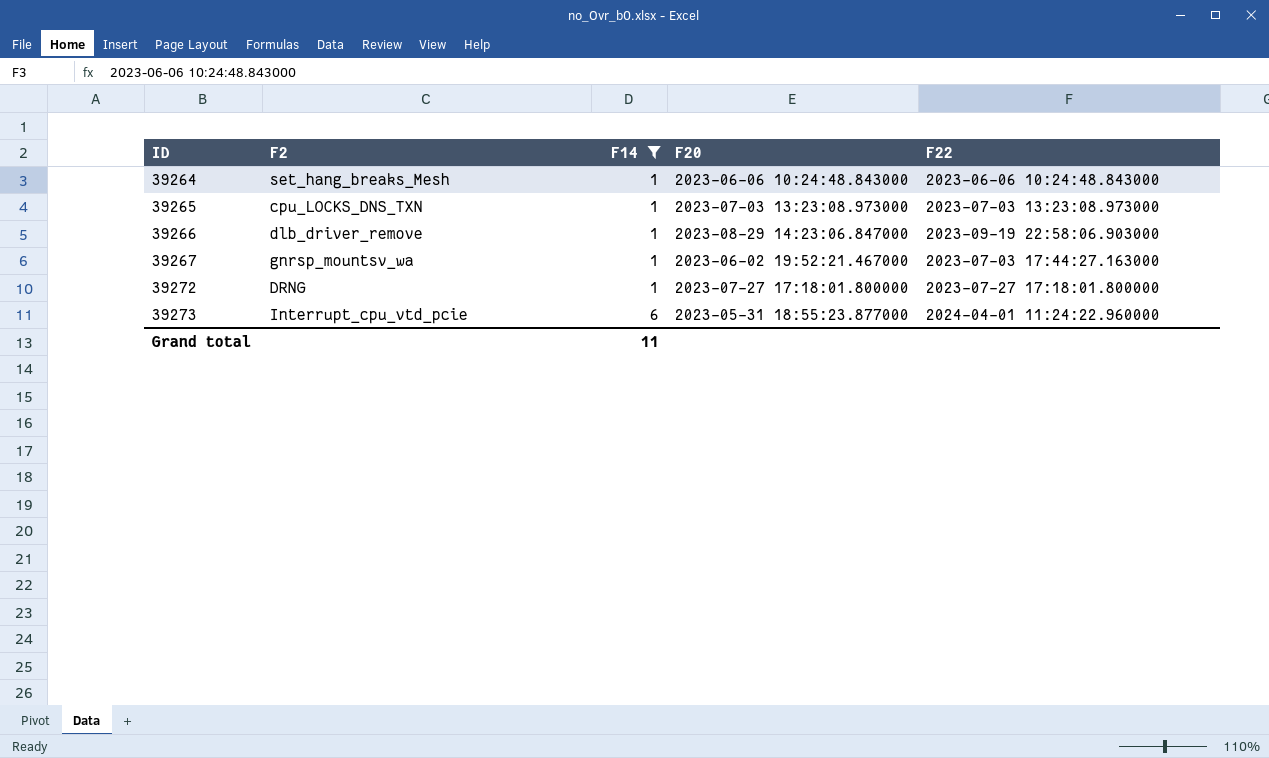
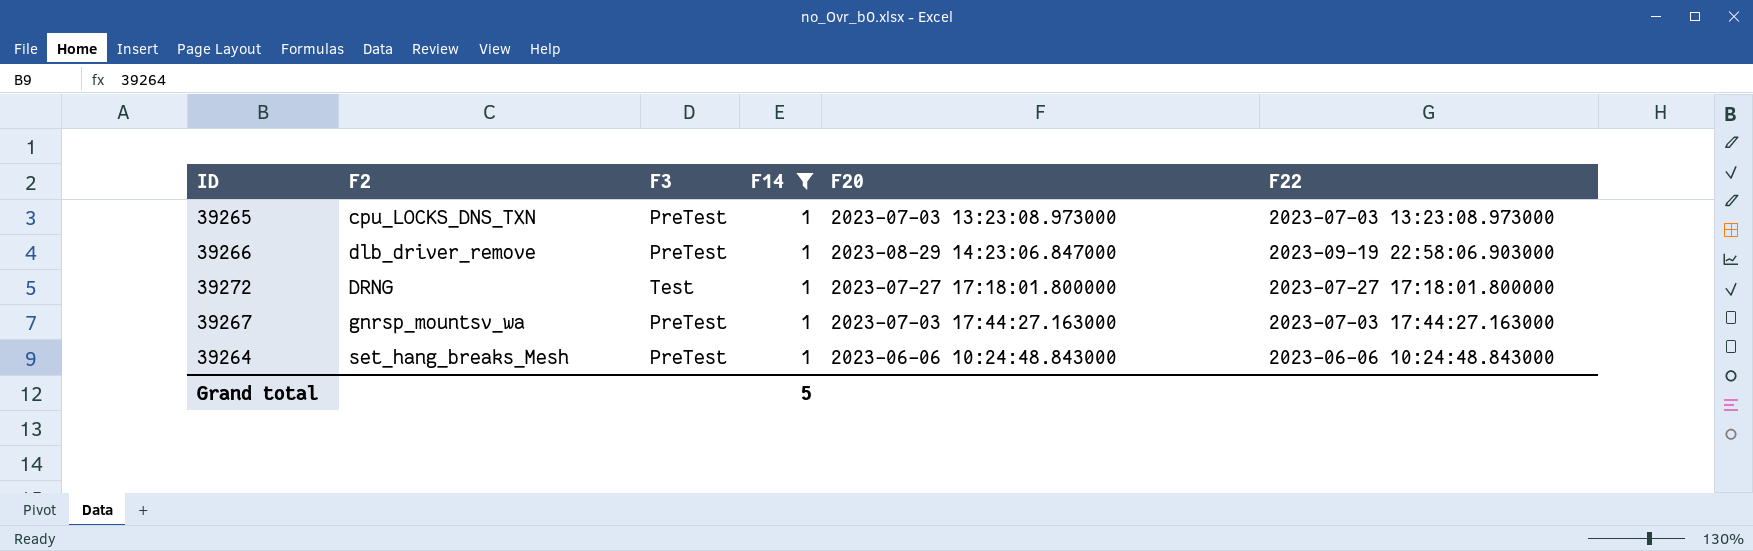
row order: ID ascending -> F2 ascending
column F3 | position: none -> 3
row 39273: Interrupt_cpu_vtd_pcie | 6 | 2023-05-31 18:55:23.877000 | 2024-04-01 11:24:22.960000 -> none
39267 | F20: 2023-06-02 19:52:21.467000 -> 2023-07-03 17:44:27.163000
Grand total | F14: 11 -> 5

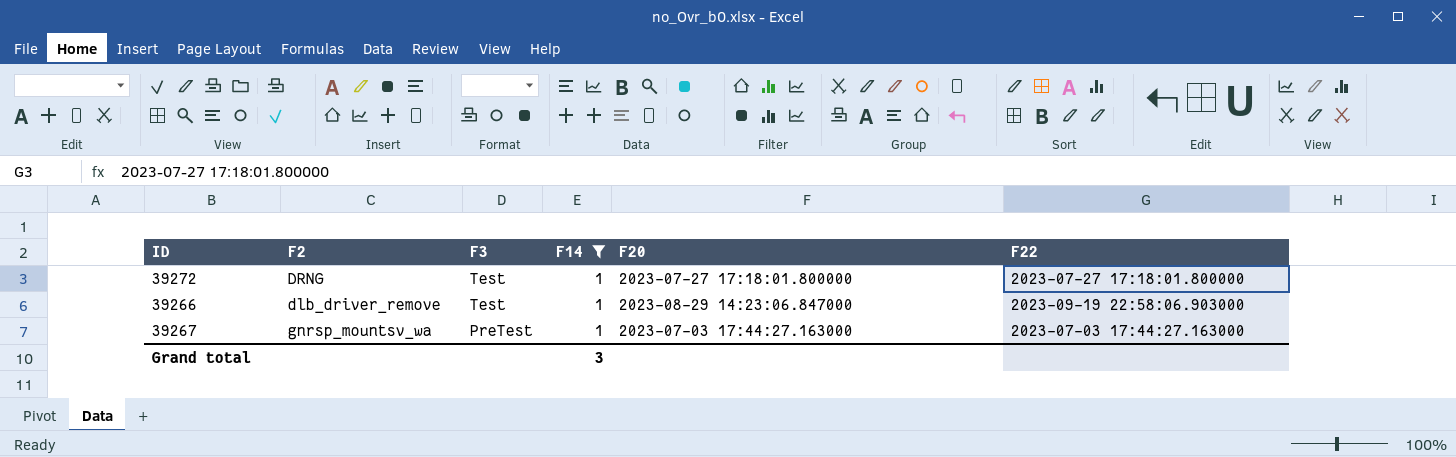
row order: F2 ascending -> F3 descending
row 39265: cpu_LOCKS_DNS_TXN | PreTest | 1 | 2023-07-03 13:23:08.973000 | 2023-07-03 13:23:08.973000 -> none
row 39264: set_hang_breaks_Mesh | PreTest | 1 | 2023-06-06 10:24:48.843000 | 2023-06-06 10:24:48.843000 -> none
39266 | F3: PreTest -> Test
Grand total | F14: 5 -> 3

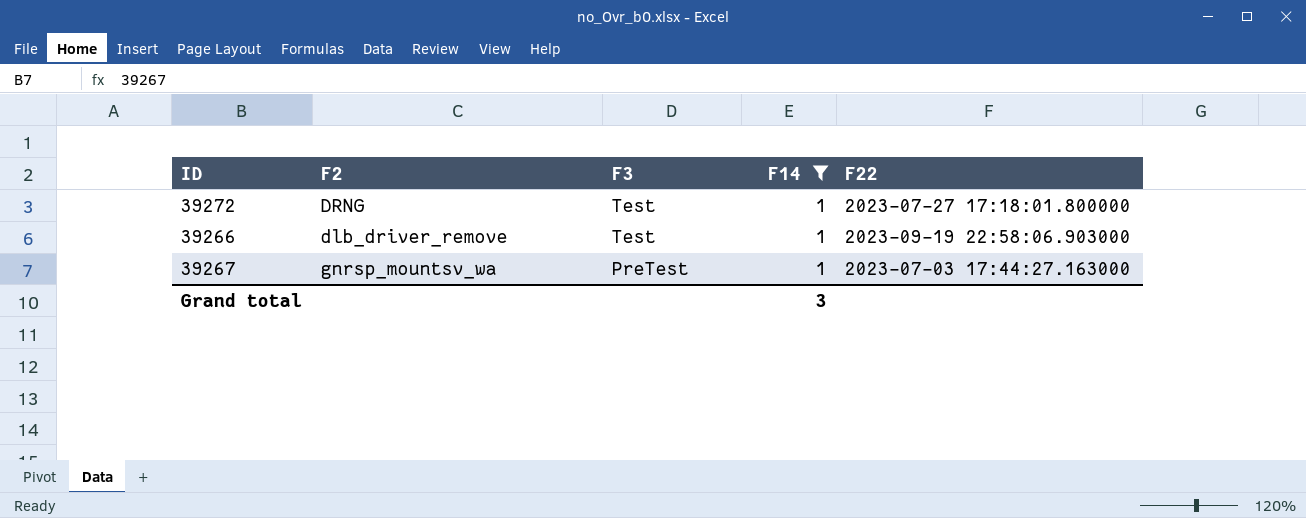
column F20 | position: 5 -> none

